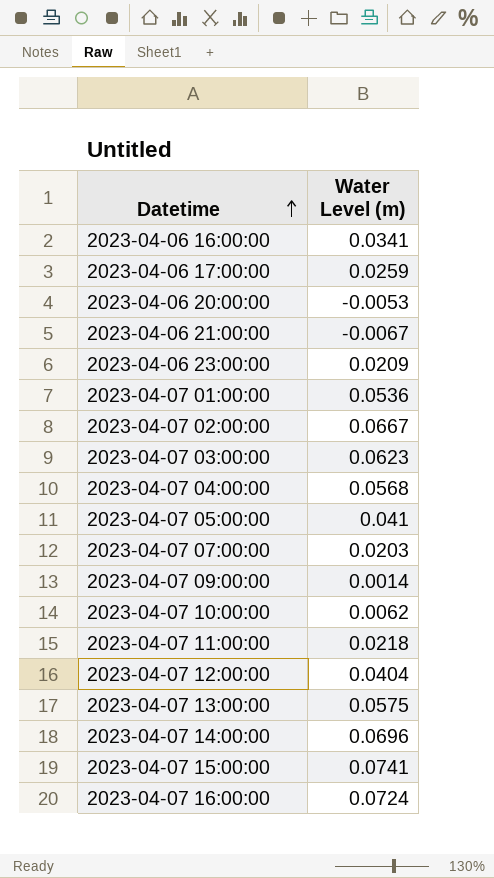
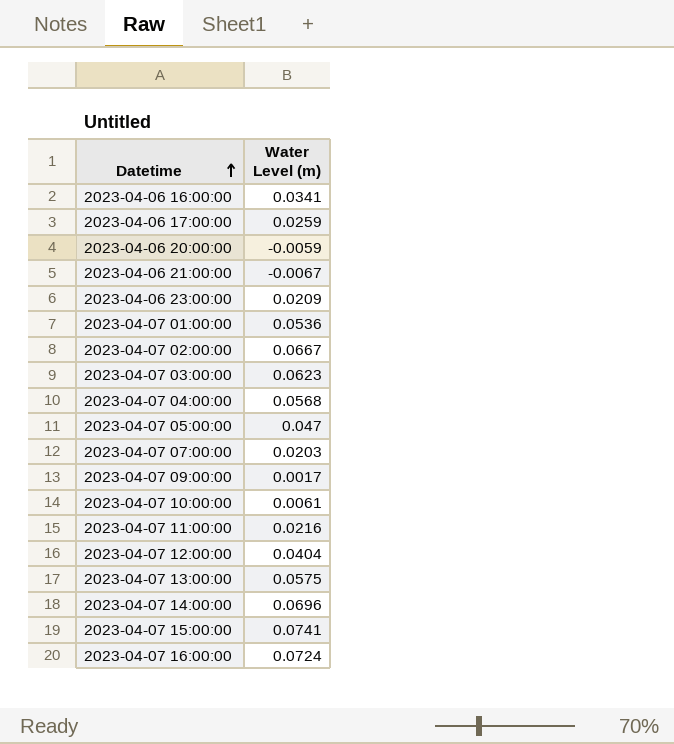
2023-04-06 20:00:00 | Water Level (m): -0.0053 -> -0.0059
2023-04-07 05:00:00 | Water Level (m): 0.041 -> 0.047
2023-04-07 09:00:00 | Water Level (m): 0.0014 -> 0.0017
2023-04-07 10:00:00 | Water Level (m): 0.0062 -> 0.0061
2023-04-07 11:00:00 | Water Level (m): 0.0218 -> 0.0216

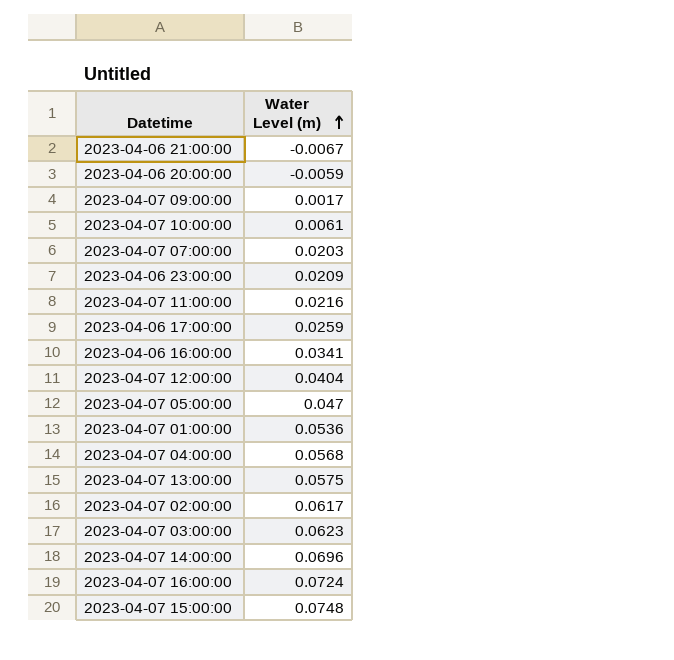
row order: Datetime ascending -> Water Level (m) ascending
2023-04-07 02:00:00 | Water Level (m): 0.0667 -> 0.0617
2023-04-07 15:00:00 | Water Level (m): 0.0741 -> 0.0748

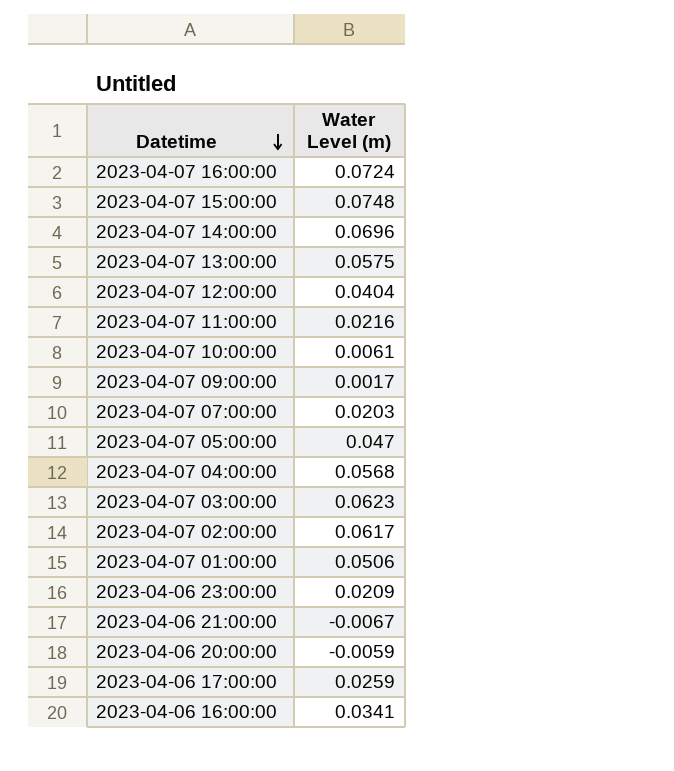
row order: Water Level (m) ascending -> Datetime descending
2023-04-07 01:00:00 | Water Level (m): 0.0536 -> 0.0506

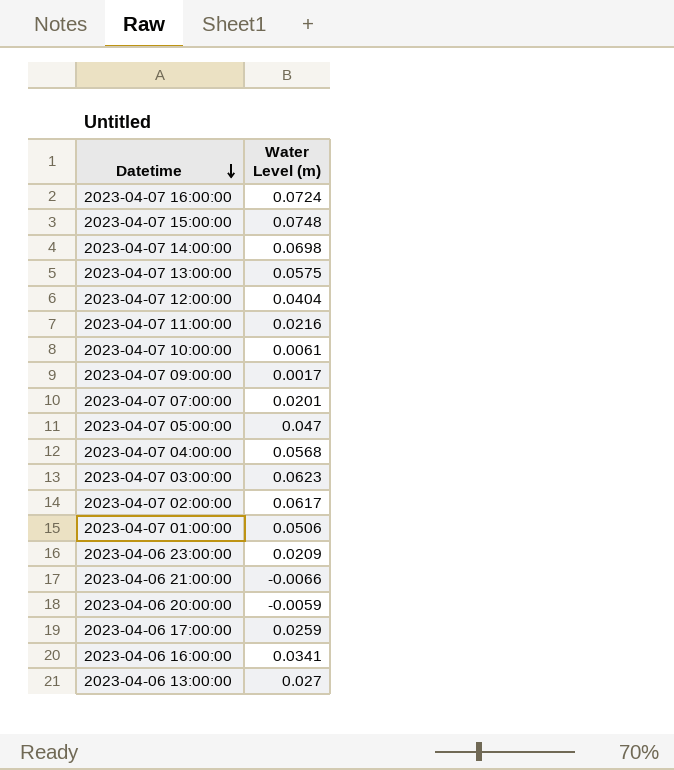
2023-04-07 14:00:00 | Water Level (m): 0.0696 -> 0.0698
2023-04-07 07:00:00 | Water Level (m): 0.0203 -> 0.0201
2023-04-06 21:00:00 | Water Level (m): -0.0067 -> -0.0066
row 2023-04-06 13:00:00: none -> 0.027

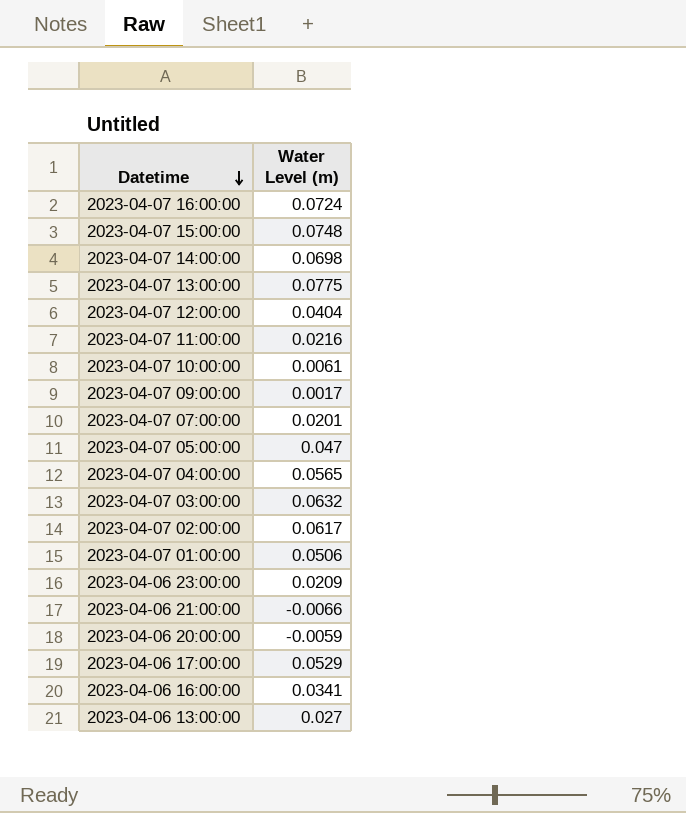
2023-04-07 13:00:00 | Water Level (m): 0.0575 -> 0.0775
2023-04-07 04:00:00 | Water Level (m): 0.0568 -> 0.0565
2023-04-07 03:00:00 | Water Level (m): 0.0623 -> 0.0632
2023-04-06 17:00:00 | Water Level (m): 0.0259 -> 0.0529

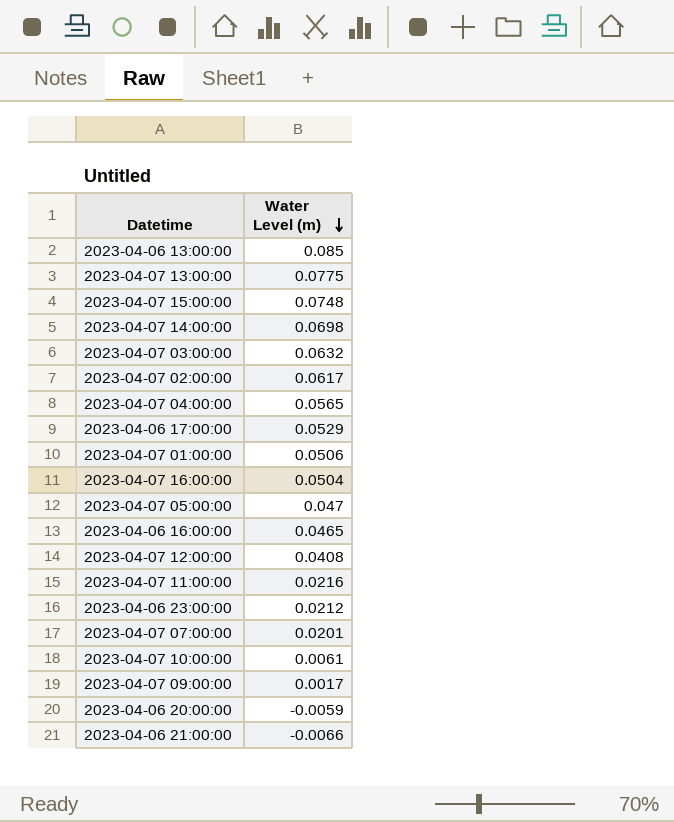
row order: Datetime descending -> Water Level (m) descending
2023-04-06 13:00:00 | Water Level (m): 0.027 -> 0.085
2023-04-07 16:00:00 | Water Level (m): 0.0724 -> 0.0504
2023-04-06 16:00:00 | Water Level (m): 0.0341 -> 0.0465
2023-04-07 12:00:00 | Water Level (m): 0.0404 -> 0.0408
2023-04-06 23:00:00 | Water Level (m): 0.0209 -> 0.0212

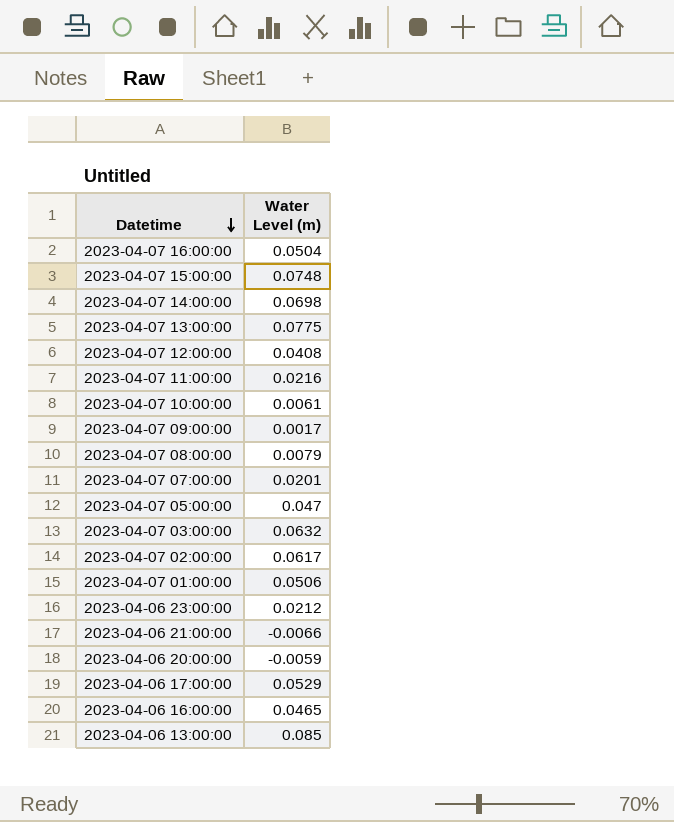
row order: Water Level (m) descending -> Datetime descending
row 2023-04-07 04:00:00: 0.0565 -> none
row 2023-04-07 08:00:00: none -> 0.0079

